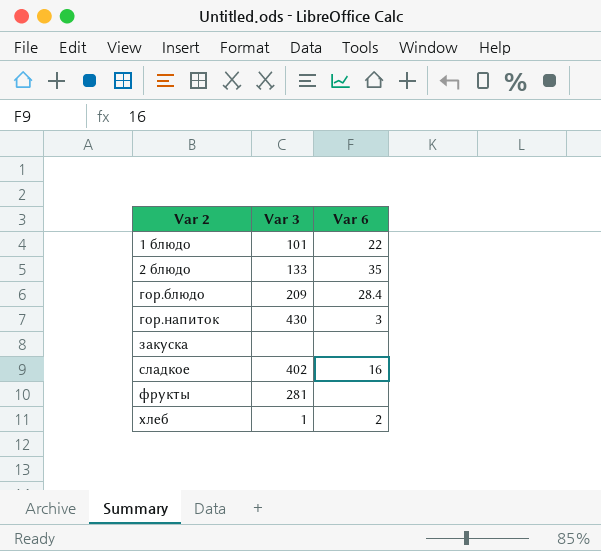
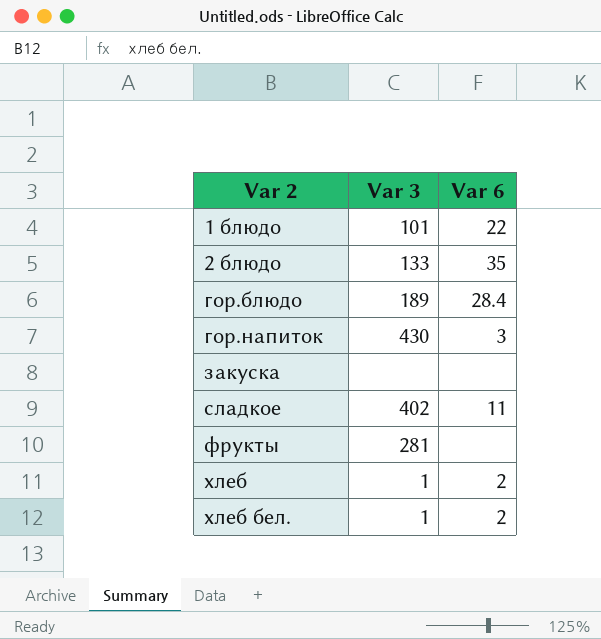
гор.блюдо | Var 3: 209 -> 189
сладкое | Var 6: 16 -> 11
row хлеб бел.: none -> 1 | 2

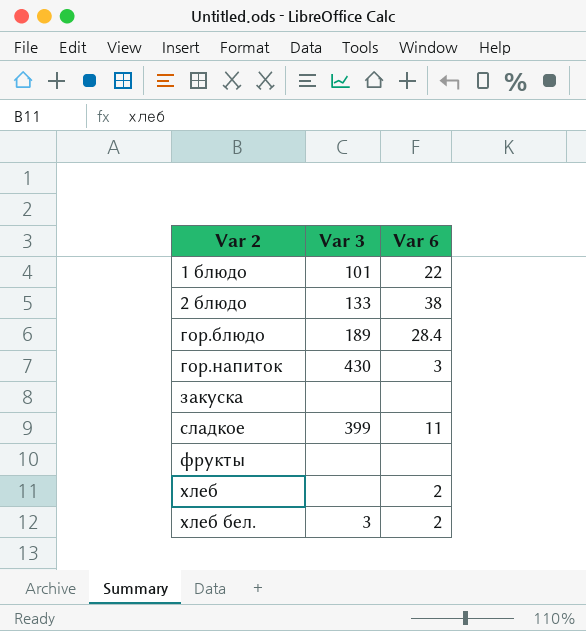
2 блюдо | Var 6: 35 -> 38
сладкое | Var 3: 402 -> 399
фрукты | Var 3: 281 -> none
хлеб | Var 3: 1 -> none
хлеб бел. | Var 3: 1 -> 3

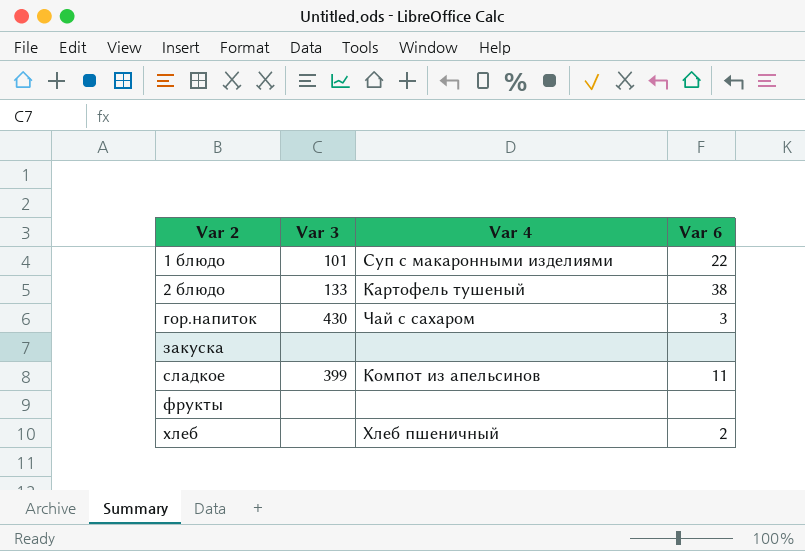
column Var 4 | position: none -> 3
row гор.блюдо: 189 | 28.4 -> none
row хлеб бел.: 3 | 2 -> none

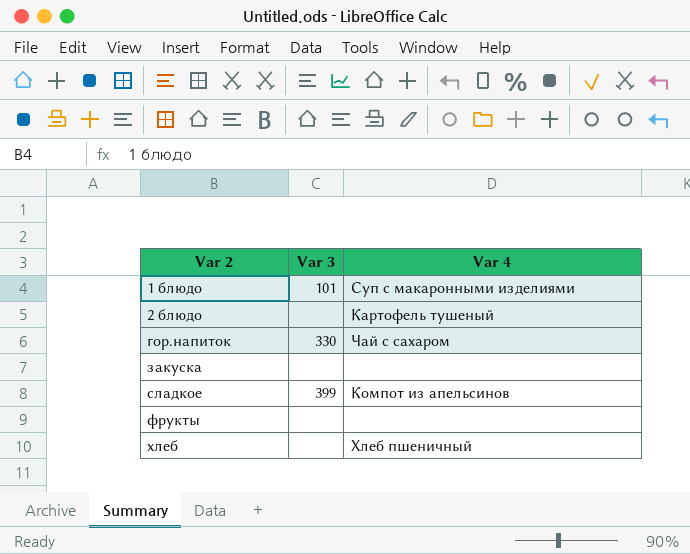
column Var 6 | position: 4 -> none
2 блюдо | Var 3: 133 -> none
гор.напиток | Var 3: 430 -> 330

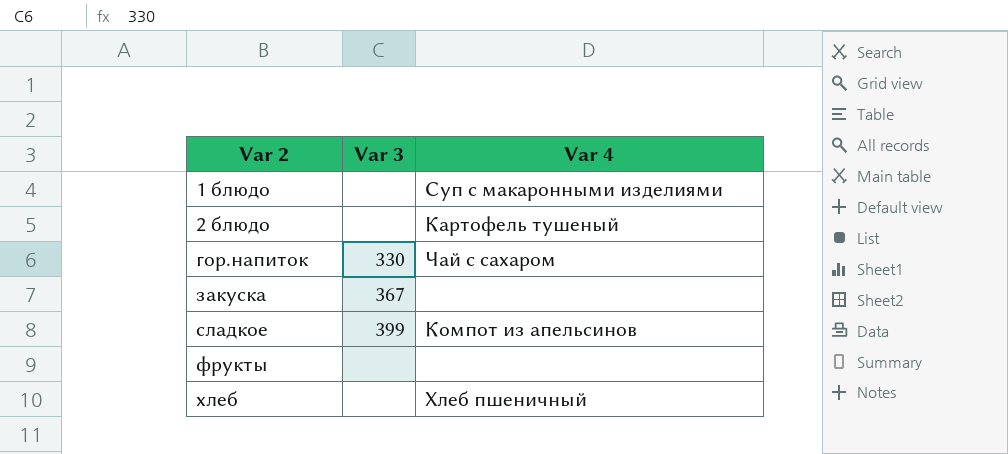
1 блюдо | Var 3: 101 -> none
закуска | Var 3: none -> 367

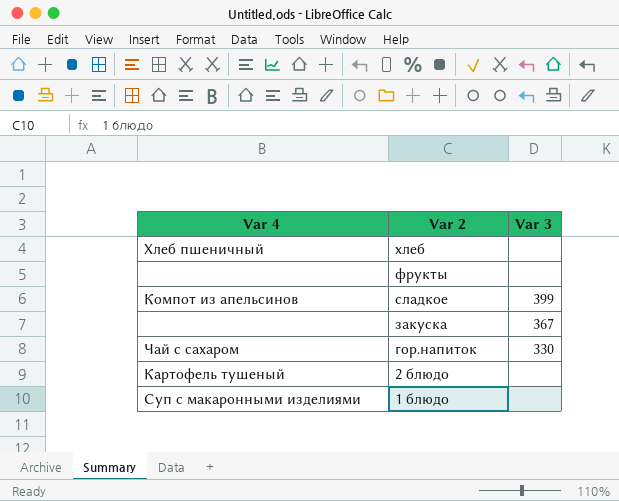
row order: Var 2 ascending -> Var 2 descending
column Var 4 | position: 3 -> 1

